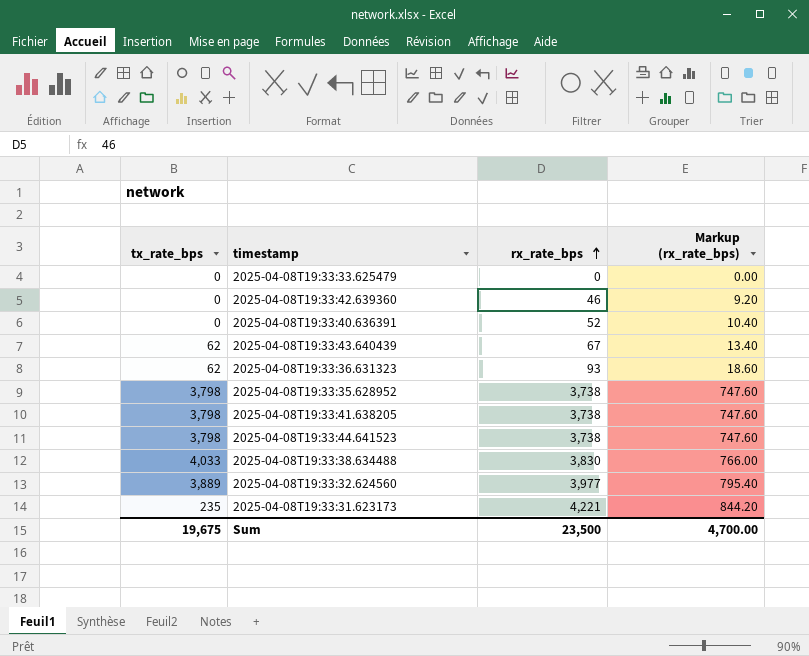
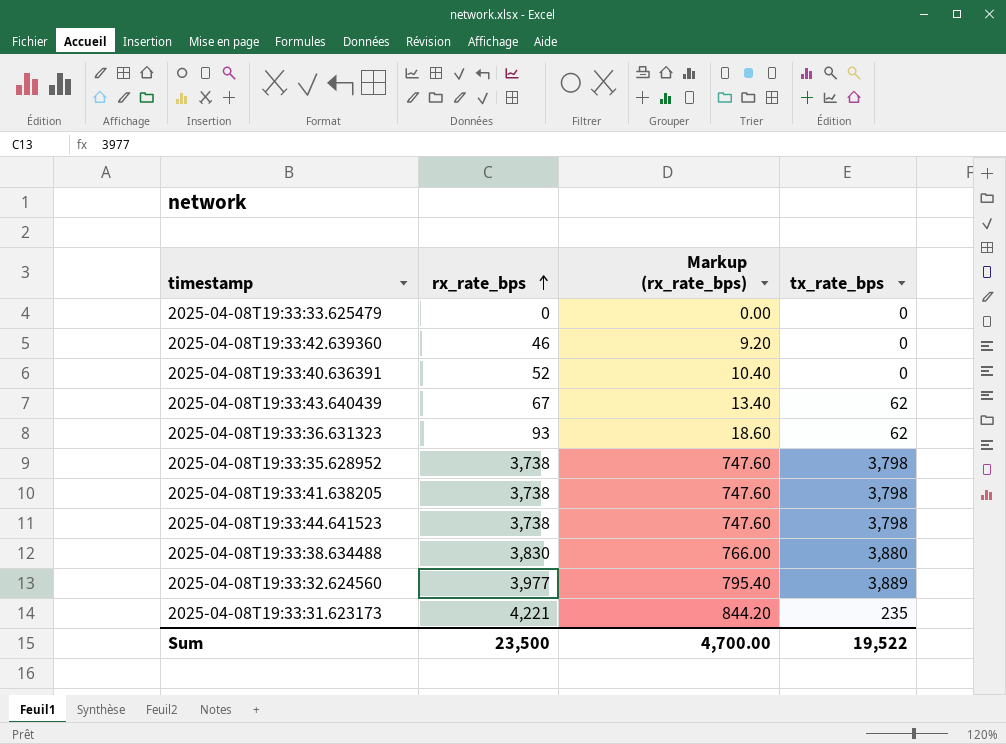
column tx_rate_bps | position: 1 -> 4
2025-04-08T19:33:38.634488 | tx_rate_bps: 4,033 -> 3,880
Sum | tx_rate_bps: 19,675 -> 19,522

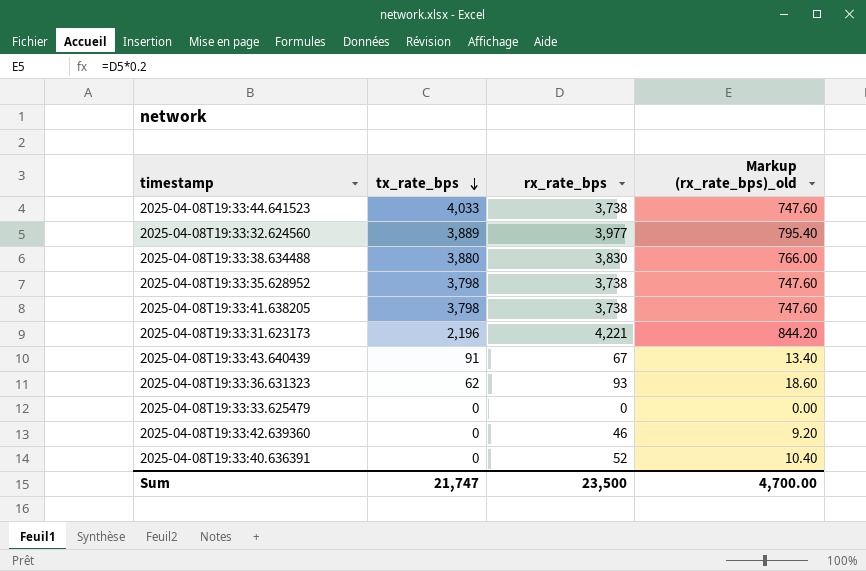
row order: rx_rate_bps ascending -> tx_rate_bps descending
column tx_rate_bps | position: 4 -> 2
column name: Markup (rx_rate_bps) -> Markup (rx_rate_bps)_old
2025-04-08T19:33:44.641523 | tx_rate_bps: 3,798 -> 4,033
2025-04-08T19:33:31.623173 | tx_rate_bps: 235 -> 2,196
2025-04-08T19:33:43.640439 | tx_rate_bps: 62 -> 91
Sum | tx_rate_bps: 19,522 -> 21,747

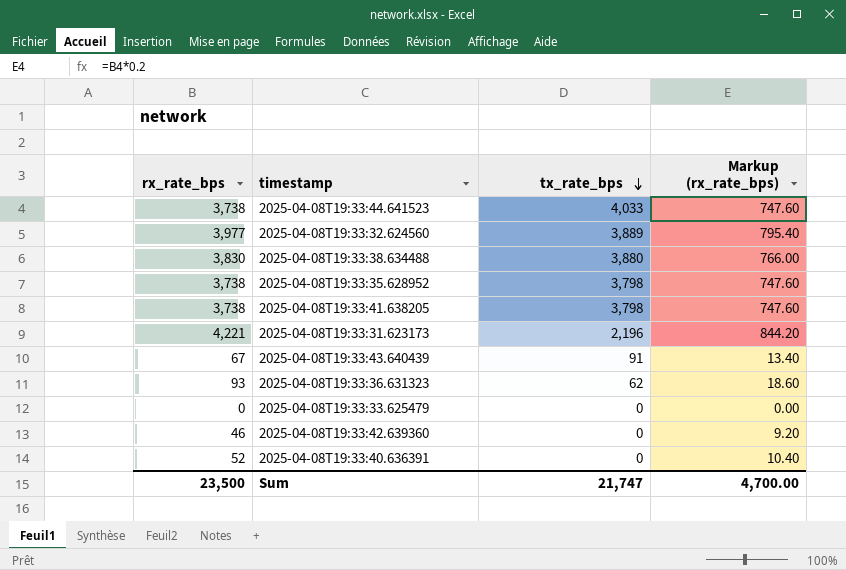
column rx_rate_bps | position: 3 -> 1
column name: Markup (rx_rate_bps)_old -> Markup (rx_rate_bps)

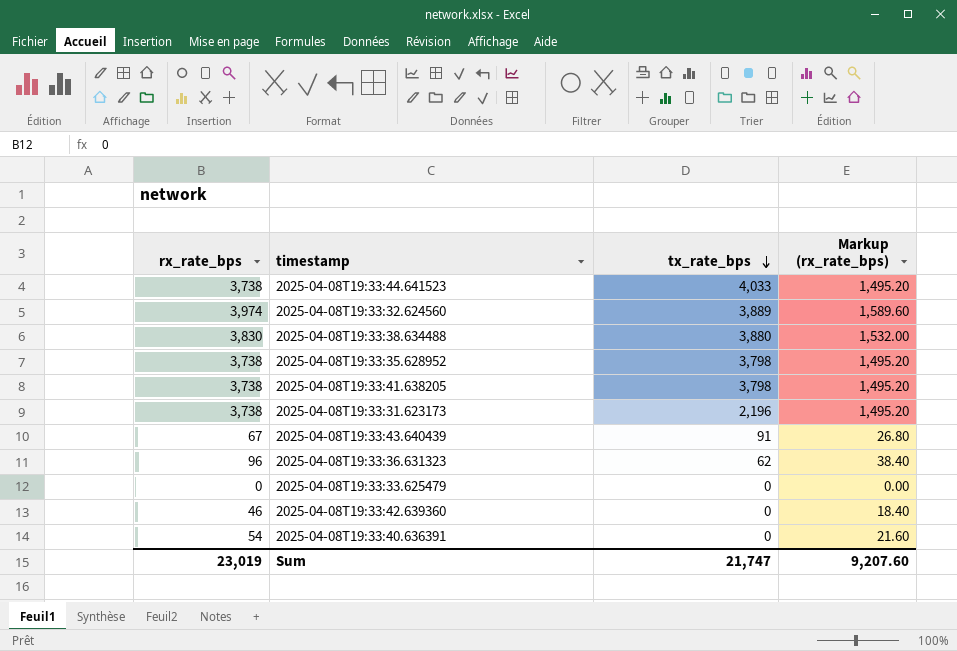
column Markup (rx_rate_bps) | formula: [rx_rate_bps] * 0.2 -> [rx_rate_bps] * 0.4
2025-04-08T19:33:32.624560 | rx_rate_bps: 3,977 -> 3,974
2025-04-08T19:33:31.623173 | rx_rate_bps: 4,221 -> 3,738
2025-04-08T19:33:36.631323 | rx_rate_bps: 93 -> 96
2025-04-08T19:33:40.636391 | rx_rate_bps: 52 -> 54
Sum | rx_rate_bps: 23,500 -> 23,019
Sum | Markup (rx_rate_bps): 4,700.00 -> 9,207.60

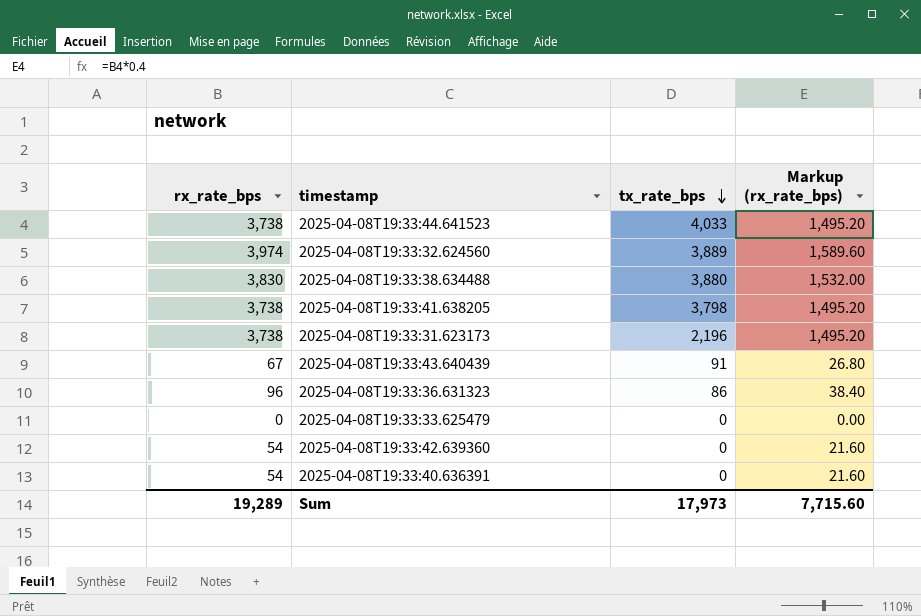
row 2025-04-08T19:33:35.628952: 3,738 | 3,798 | 1,495.20 -> none
2025-04-08T19:33:36.631323 | tx_rate_bps: 62 -> 86
2025-04-08T19:33:42.639360 | rx_rate_bps: 46 -> 54
2025-04-08T19:33:42.639360 | Markup (rx_rate_bps): 18.40 -> 21.60
Sum | rx_rate_bps: 23,019 -> 19,289
Sum | tx_rate_bps: 21,747 -> 17,973
Sum | Markup (rx_rate_bps): 9,207.60 -> 7,715.60

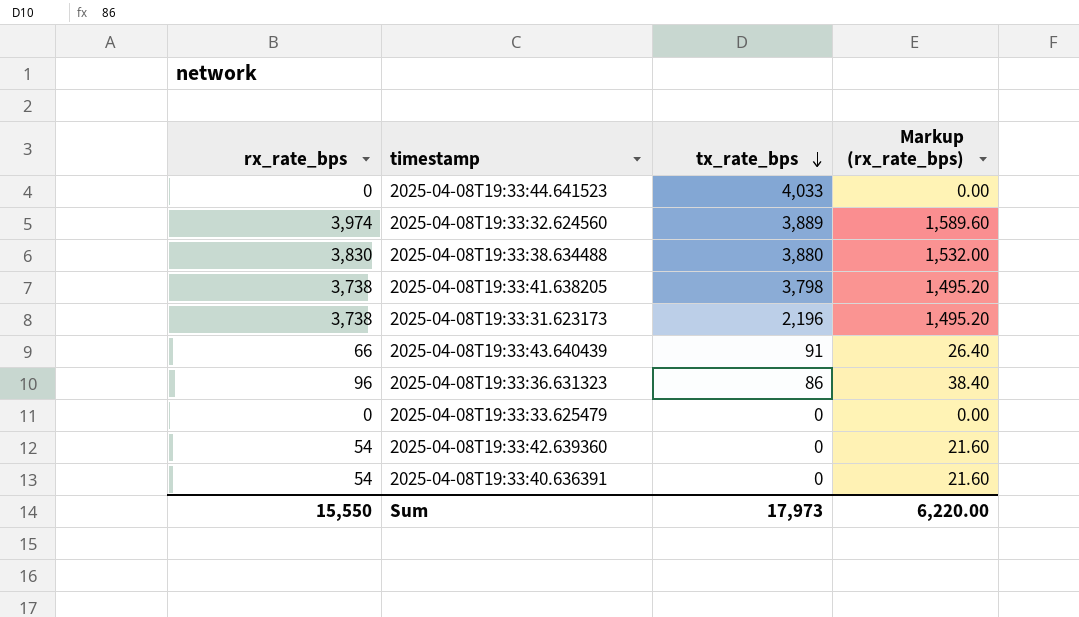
2025-04-08T19:33:44.641523 | rx_rate_bps: 3,738 -> 0
2025-04-08T19:33:44.641523 | Markup (rx_rate_bps): 1,495.20 -> 0.00
2025-04-08T19:33:43.640439 | rx_rate_bps: 67 -> 66
2025-04-08T19:33:43.640439 | Markup (rx_rate_bps): 26.80 -> 26.40
Sum | rx_rate_bps: 19,289 -> 15,550
Sum | Markup (rx_rate_bps): 7,715.60 -> 6,220.00

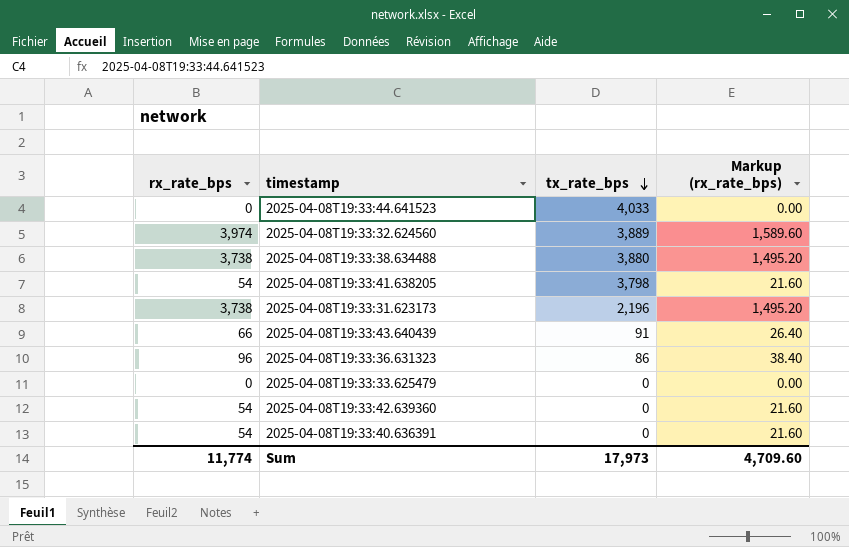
2025-04-08T19:33:38.634488 | rx_rate_bps: 3,830 -> 3,738
2025-04-08T19:33:38.634488 | Markup (rx_rate_bps): 1,532.00 -> 1,495.20
2025-04-08T19:33:41.638205 | rx_rate_bps: 3,738 -> 54
2025-04-08T19:33:41.638205 | Markup (rx_rate_bps): 1,495.20 -> 21.60
Sum | rx_rate_bps: 15,550 -> 11,774
Sum | Markup (rx_rate_bps): 6,220.00 -> 4,709.60

